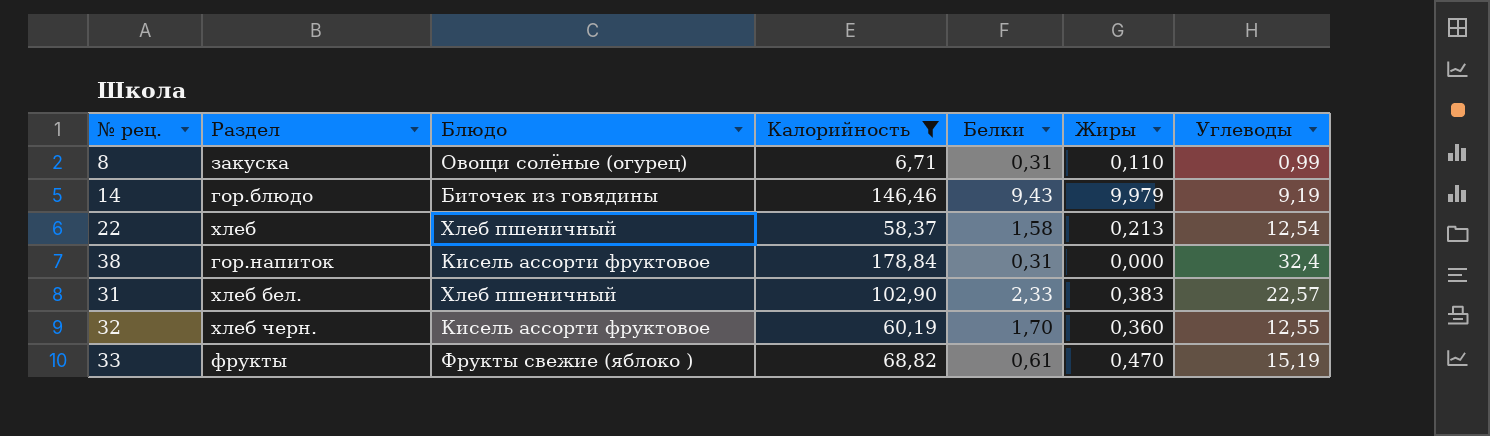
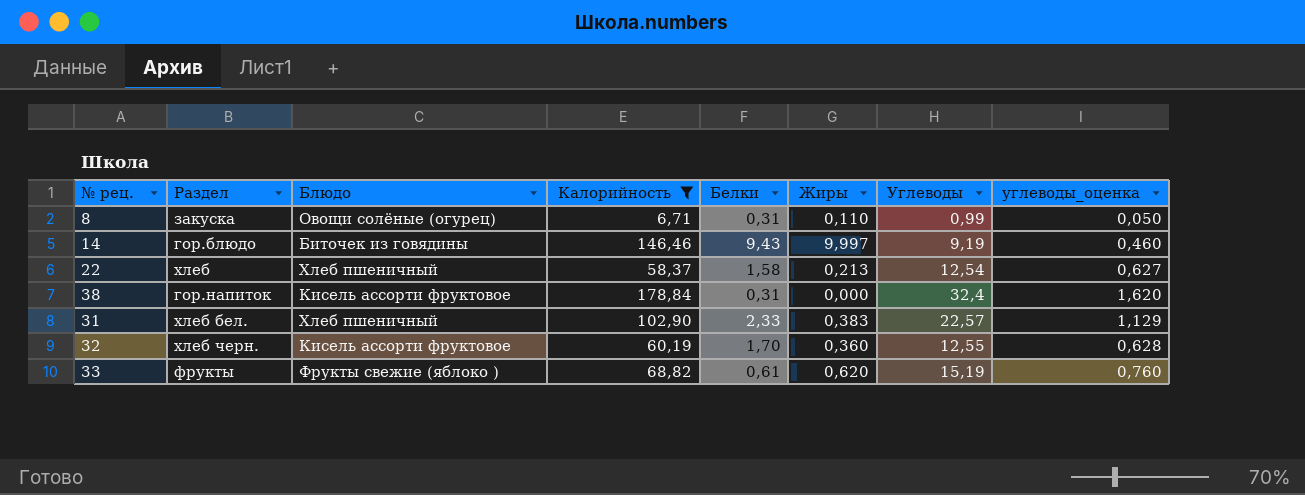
column углеводы_оценка | formula: none -> [Углеводы] * 0,05
14 | Жиры: 9,979 -> 9,997
33 | Жиры: 0,470 -> 0,620

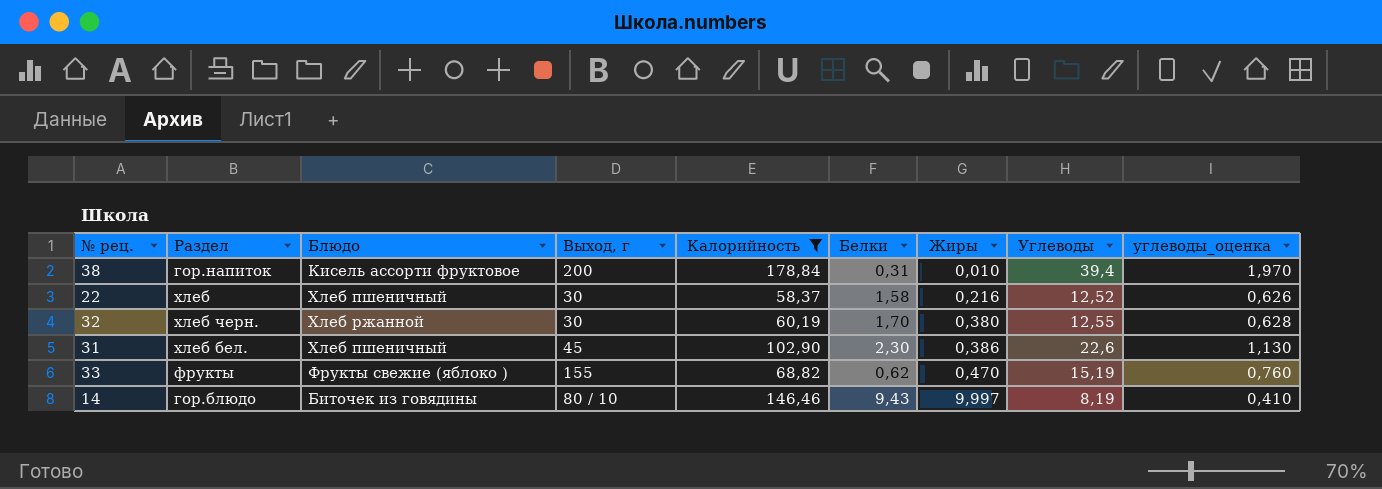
row order: none -> Жиры ascending
column Выход, г | position: none -> 4
row 8: закуска | Овощи солёные (огурец) | 6,71 | 0,31 | 0,110 | 0,99 | 0,050 -> none
38 | Жиры: 0,000 -> 0,010
38 | Углеводы: 32,4 -> 39,4
38 | углеводы_оценка: 1,620 -> 1,970
22 | Жиры: 0,213 -> 0,216
22 | Углеводы: 12,54 -> 12,52
22 | углеводы_оценка: 0,627 -> 0,626
32 | Блюдо: Кисель ассорти фруктовое -> Хлеб ржанной
32 | Жиры: 0,360 -> 0,380
31 | Белки: 2,33 -> 2,30
31 | Жиры: 0,383 -> 0,386
31 | Углеводы: 22,57 -> 22,6
31 | углеводы_оценка: 1,129 -> 1,130
33 | Белки: 0,61 -> 0,62
33 | Жиры: 0,620 -> 0,470
14 | Углеводы: 9,19 -> 8,19
14 | углеводы_оценка: 0,460 -> 0,410

